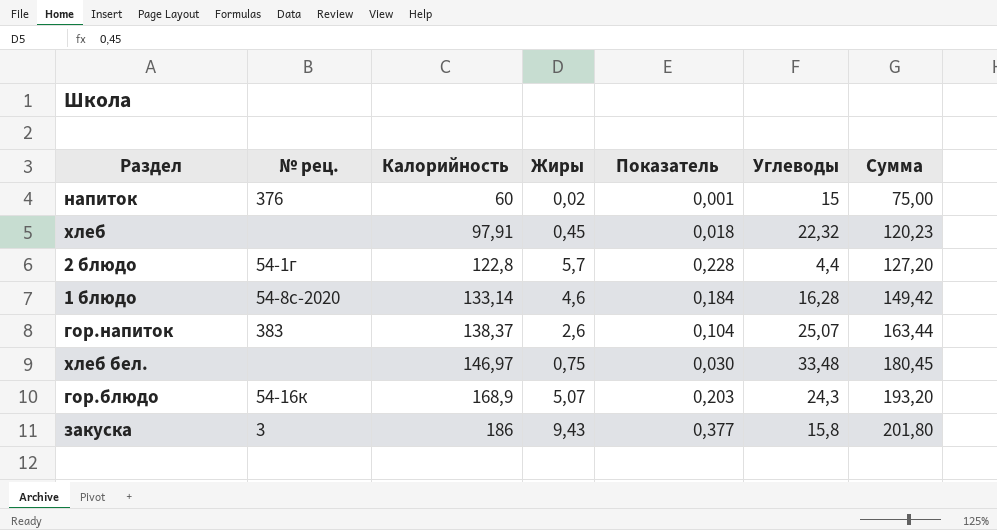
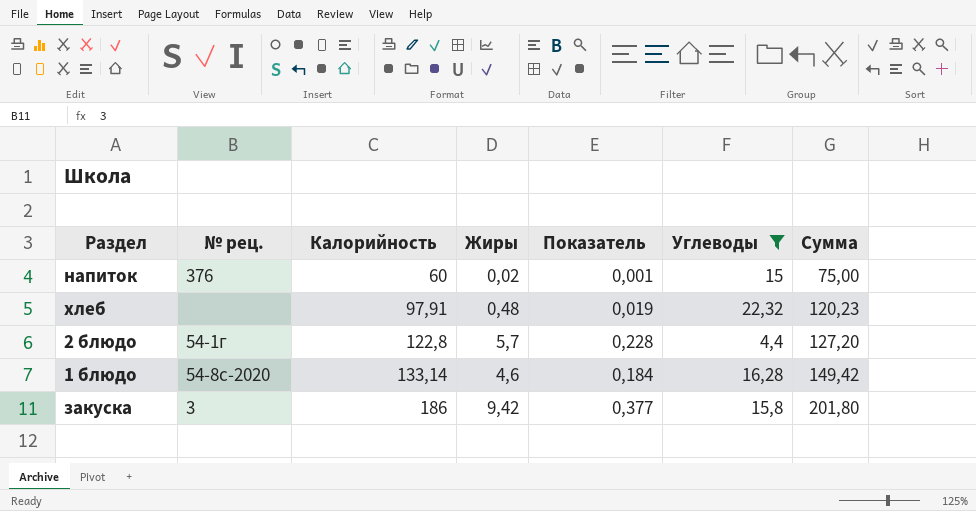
filter: none -> Углеводы <= 22,32
хлеб | Жиры: 0,45 -> 0,48
хлеб | Показатель: 0,018 -> 0,019
закуска | Жиры: 9,43 -> 9,42

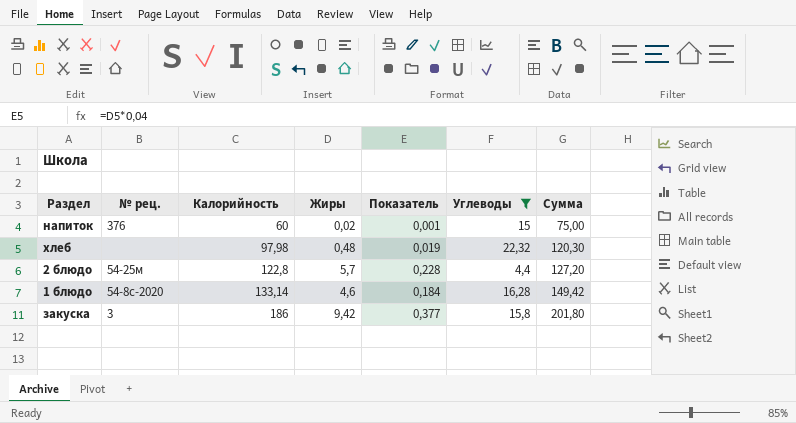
хлеб | Калорийность: 97,91 -> 97,98
хлеб | Сумма: 120,23 -> 120,30
2 блюдо | № рец.: 54-1г -> 54-25м

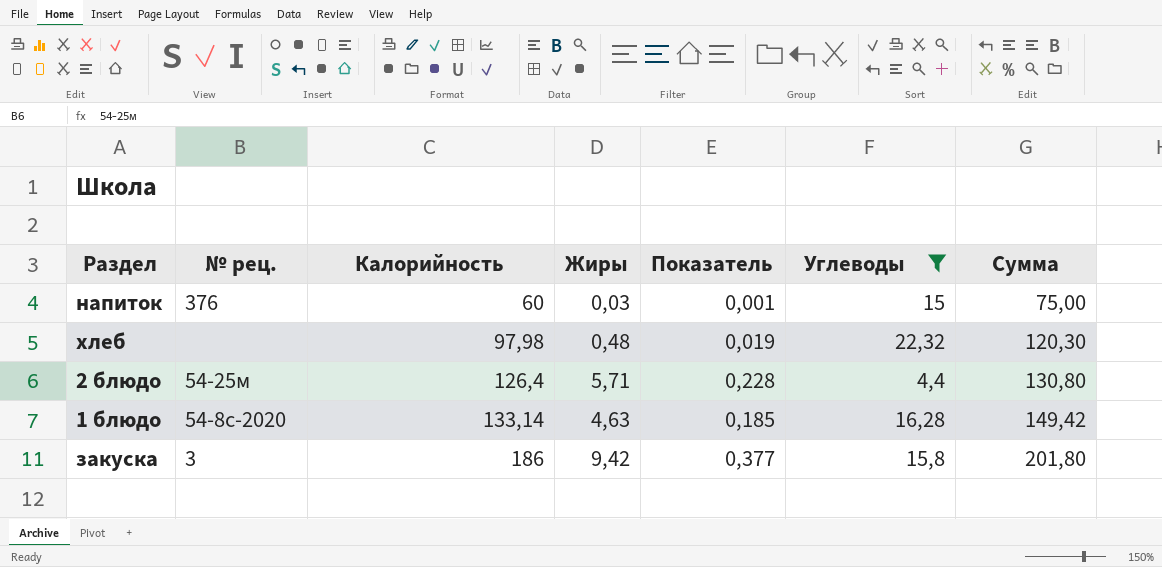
напиток | Жиры: 0,02 -> 0,03
2 блюдо | Калорийность: 122,8 -> 126,4
2 блюдо | Жиры: 5,7 -> 5,71
2 блюдо | Сумма: 127,20 -> 130,80
1 блюдо | Жиры: 4,6 -> 4,63
1 блюдо | Показатель: 0,184 -> 0,185

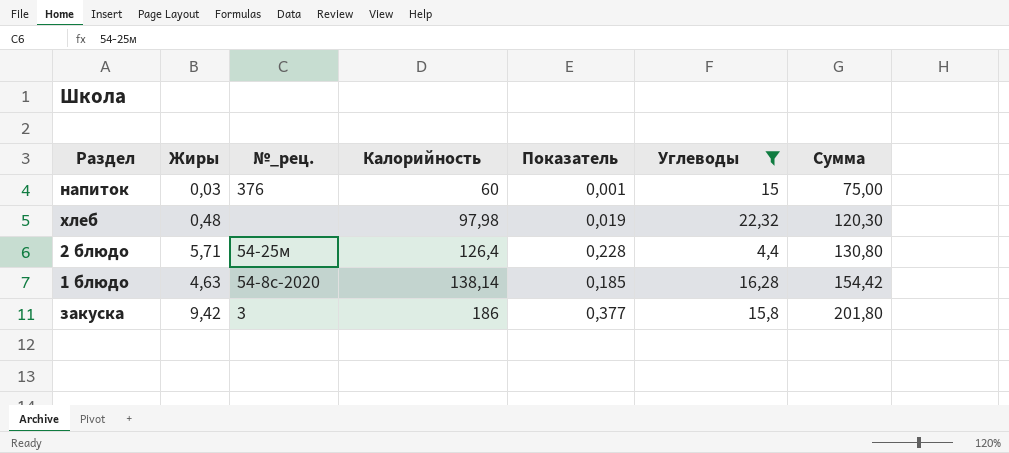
column Жиры | position: 4 -> 2
column name: № рец. -> №_рец.
1 блюдо | Калорийность: 133,14 -> 138,14
1 блюдо | Сумма: 149,42 -> 154,42

